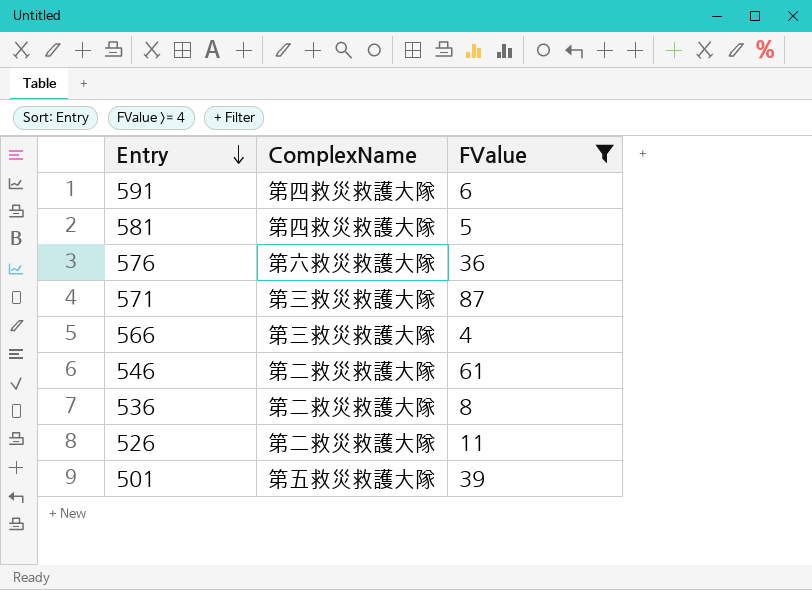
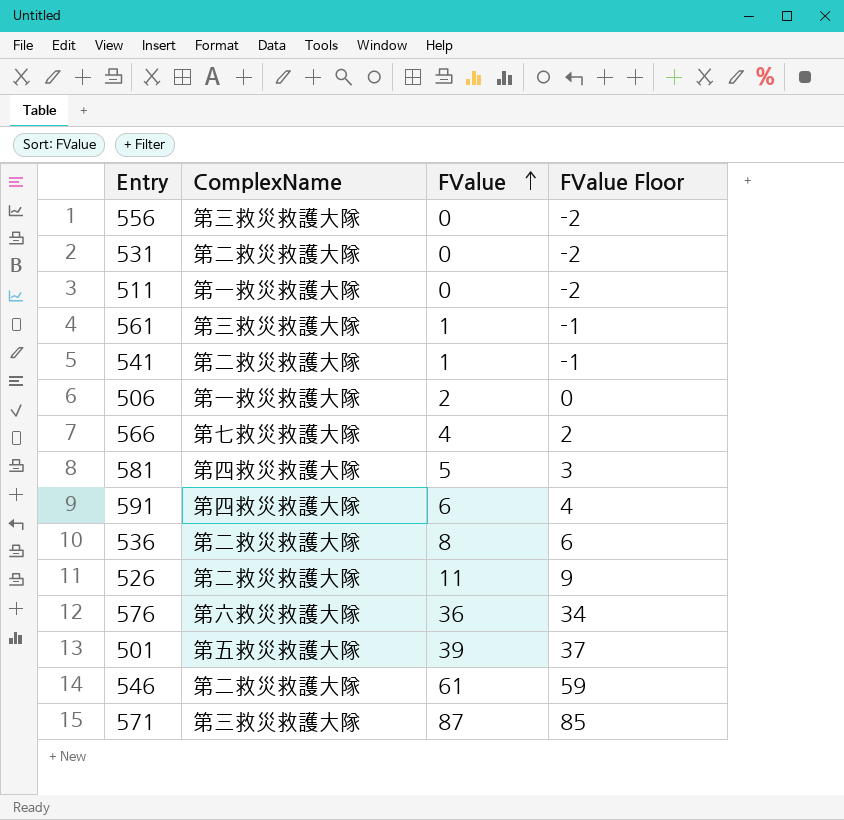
filter: FValue >= 4 -> none
row order: Entry descending -> FValue ascending
column FValue Floor | formula: none -> [FValue] - 2
566 | ComplexName: 第三救災救護大隊 -> 第七救災救護大隊

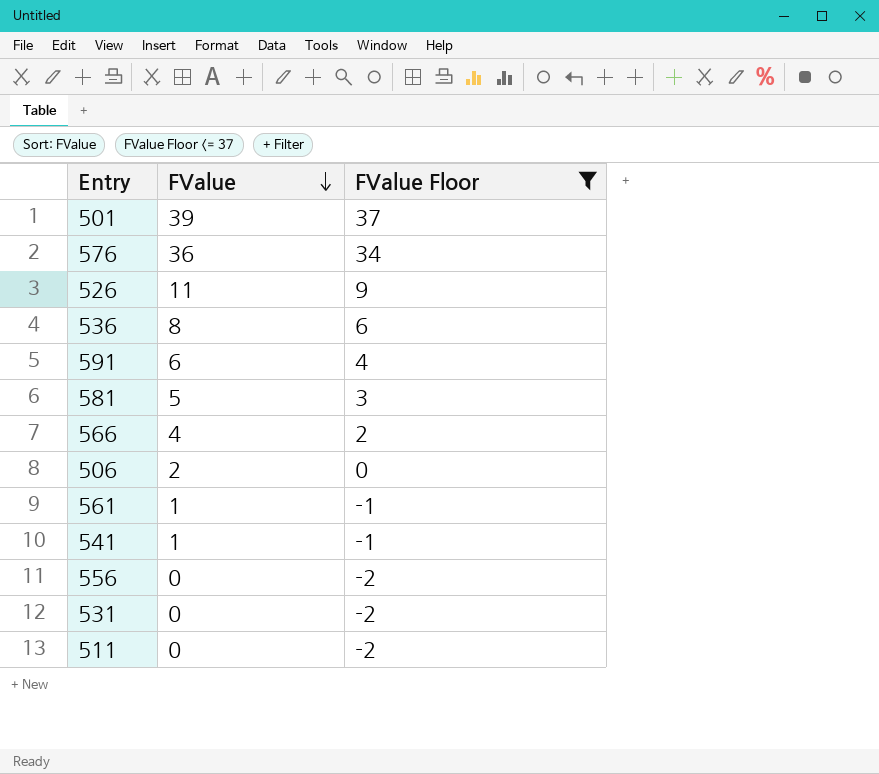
filter: none -> FValue Floor <= 37
row order: FValue ascending -> FValue descending
column ComplexName | position: 2 -> none

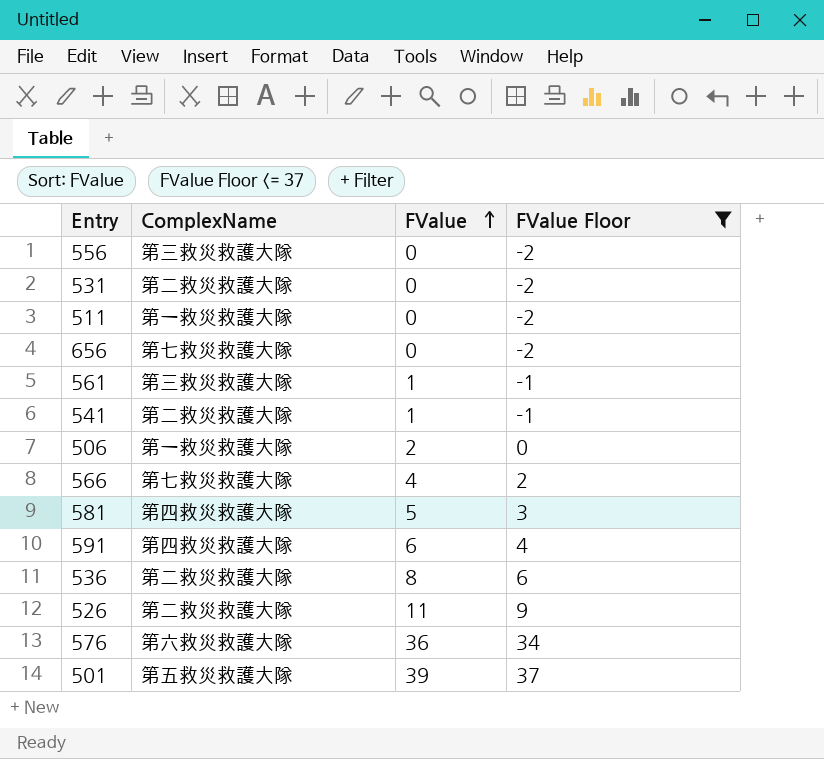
row order: FValue descending -> FValue ascending
column ComplexName | position: none -> 2
row 656: none -> 第七救災救護大隊 | 0 | -2

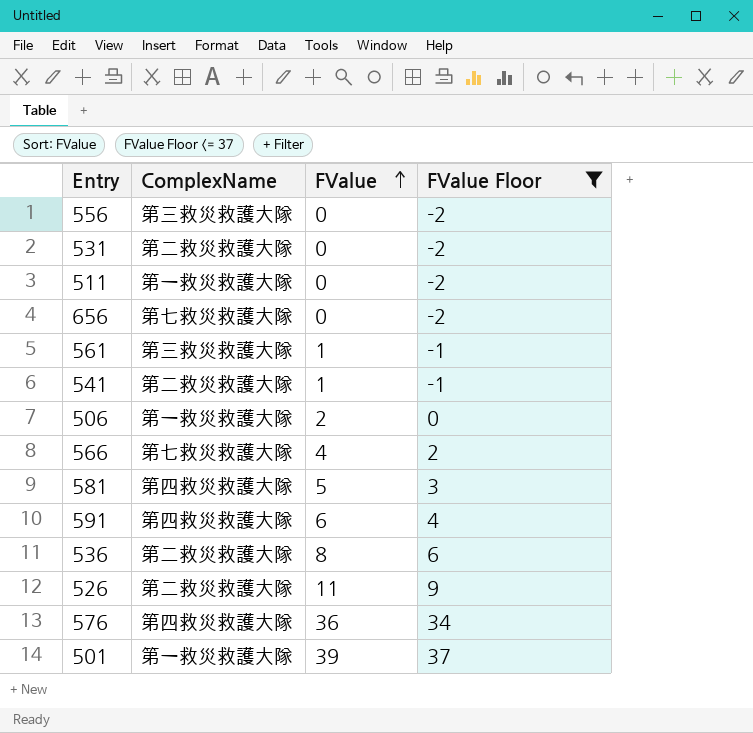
576 | ComplexName: 第六救災救護大隊 -> 第四救災救護大隊
501 | ComplexName: 第五救災救護大隊 -> 第一救災救護大隊

